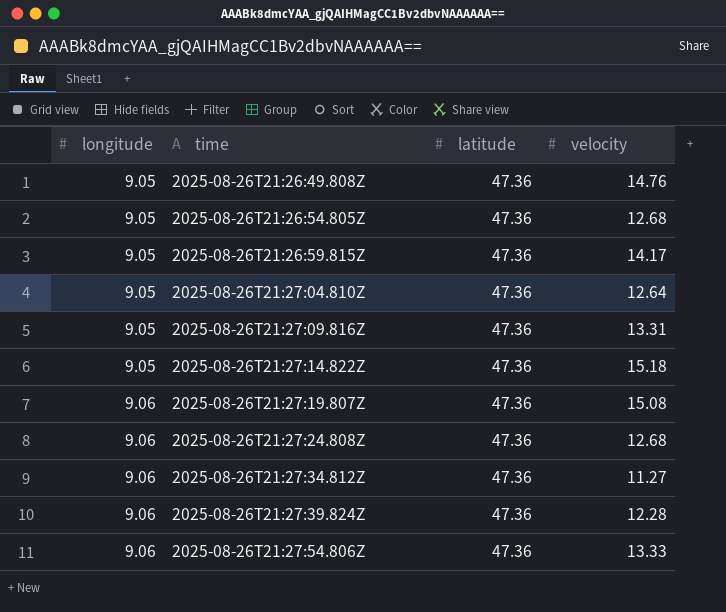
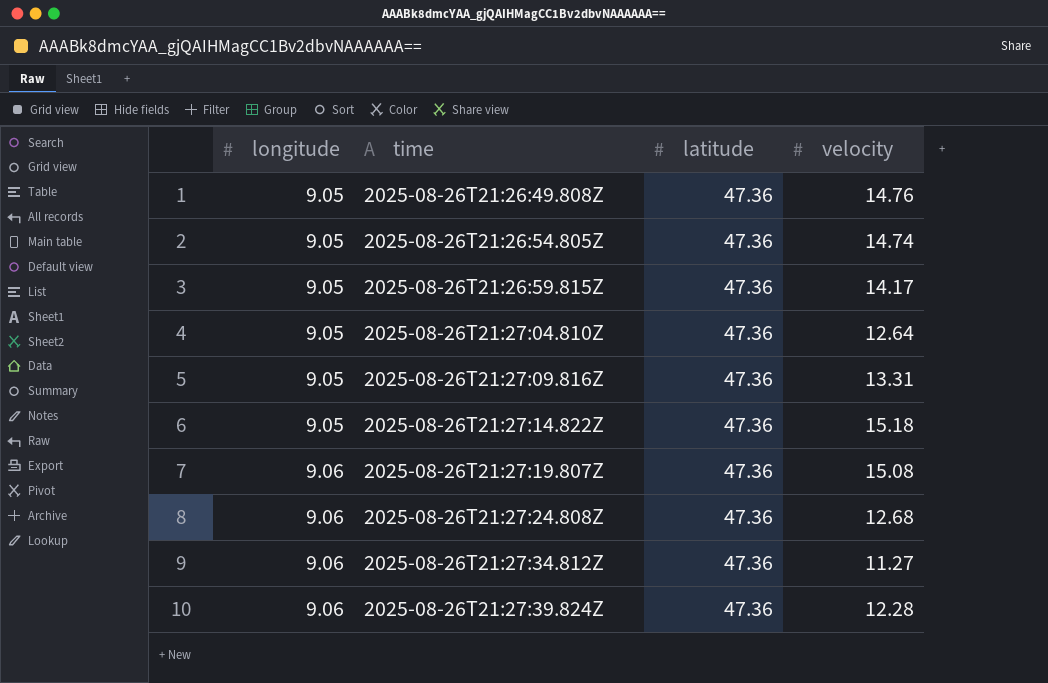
row 2025-08-26T21:27:54.806Z: 9.06 | 47.36 | 13.33 -> none
2025-08-26T21:26:54.805Z | velocity: 12.68 -> 14.74

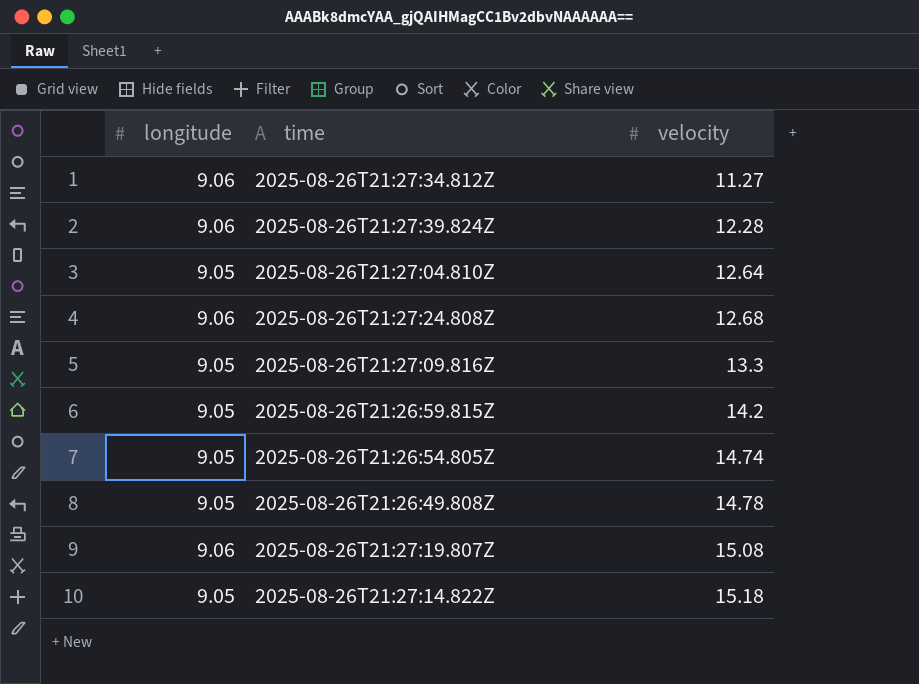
row order: longitude ascending -> velocity ascending
column latitude | position: 3 -> none
2025-08-26T21:27:09.816Z | velocity: 13.31 -> 13.3
2025-08-26T21:26:59.815Z | velocity: 14.17 -> 14.2
2025-08-26T21:26:49.808Z | velocity: 14.76 -> 14.78

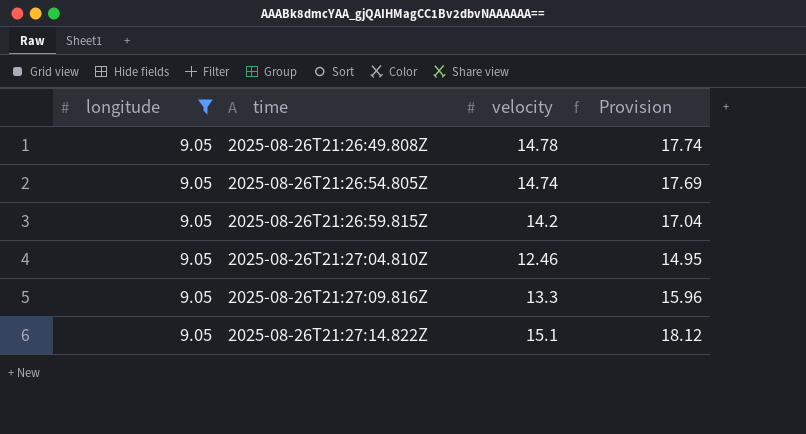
filter: none -> longitude = 9.05
row order: velocity ascending -> time ascending
column Provision | formula: none -> [velocity] * 1.2
2025-08-26T21:27:04.810Z | velocity: 12.64 -> 12.46
2025-08-26T21:27:14.822Z | velocity: 15.18 -> 15.1

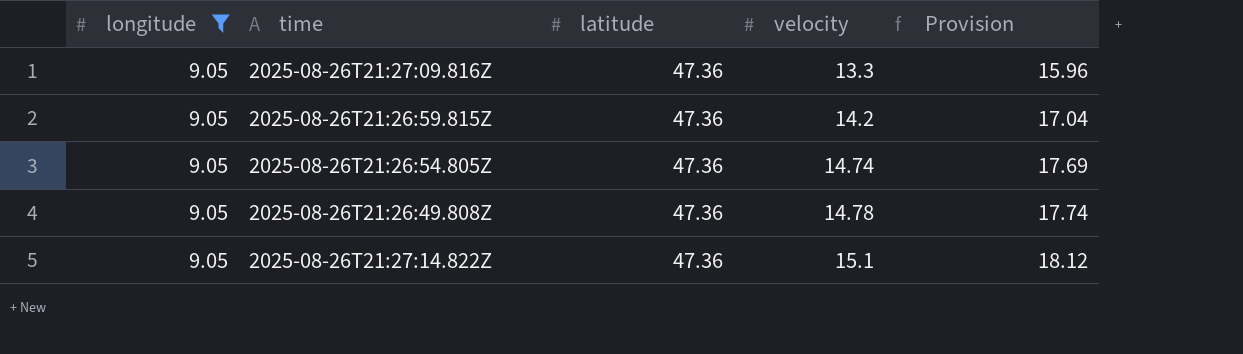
row order: time ascending -> velocity ascending
column latitude | position: none -> 3
row 2025-08-26T21:27:04.810Z: 9.05 | 12.46 | 14.95 -> none

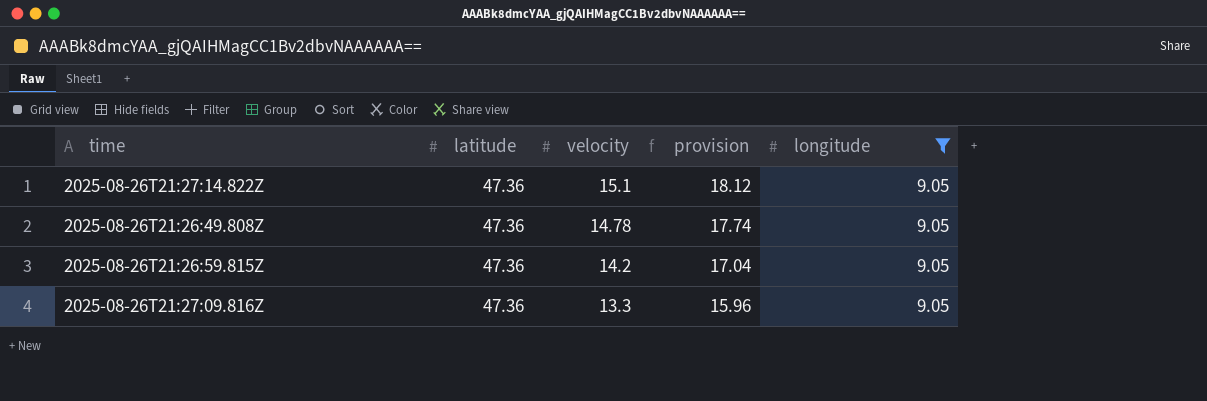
row order: velocity ascending -> velocity descending
column name: Provision -> provision
column longitude | position: 1 -> 5
row 2025-08-26T21:26:54.805Z: 9.05 | 47.36 | 14.74 | 17.69 -> none

